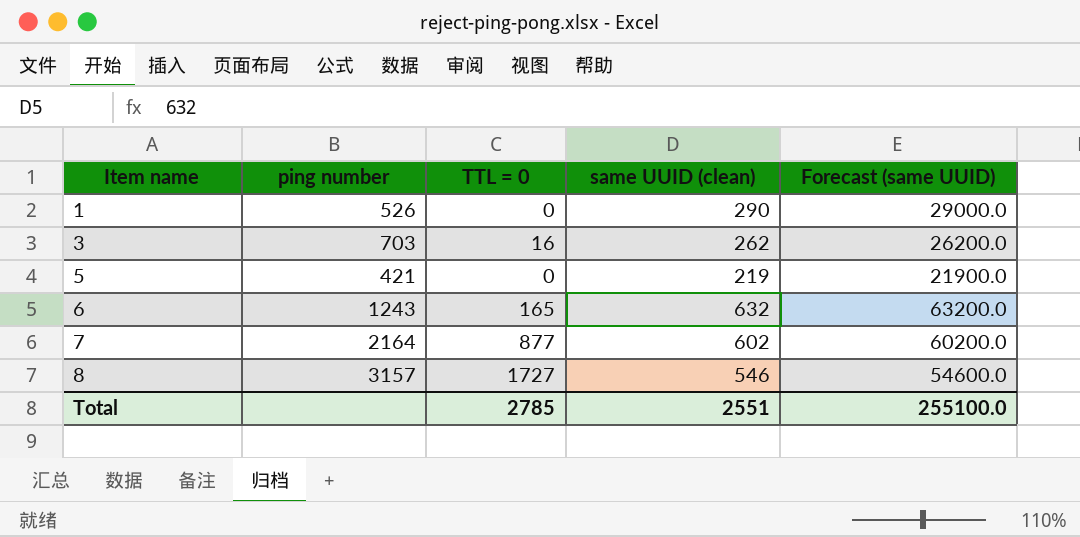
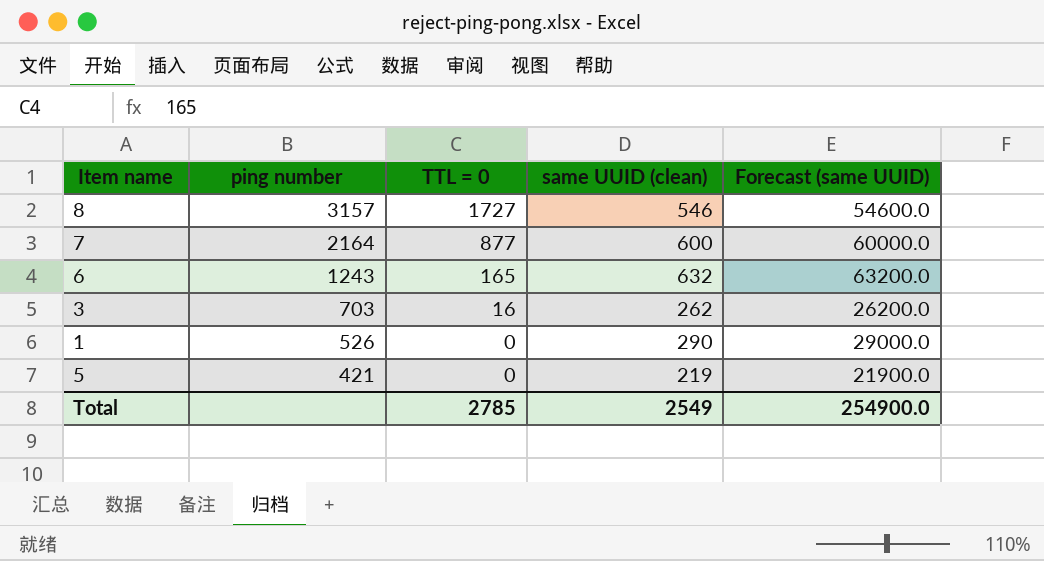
row order: Item name ascending -> ping number descending
7 | same UUID (clean): 602 -> 600
7 | Forecast (same UUID): 60200.0 -> 60000.0
Total | same UUID (clean): 2551 -> 2549
Total | Forecast (same UUID): 255100.0 -> 254900.0

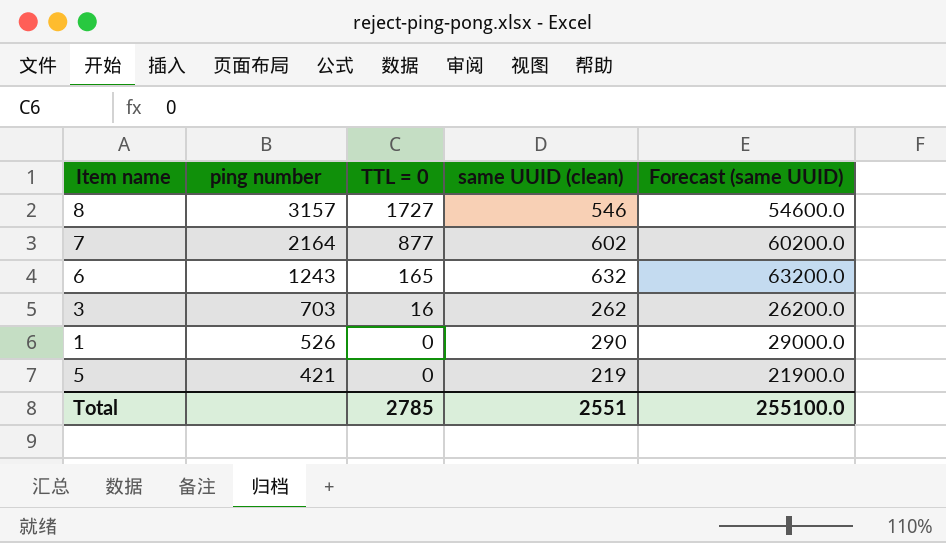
7 | same UUID (clean): 600 -> 602
7 | Forecast (same UUID): 60000.0 -> 60200.0
Total | same UUID (clean): 2549 -> 2551
Total | Forecast (same UUID): 254900.0 -> 255100.0

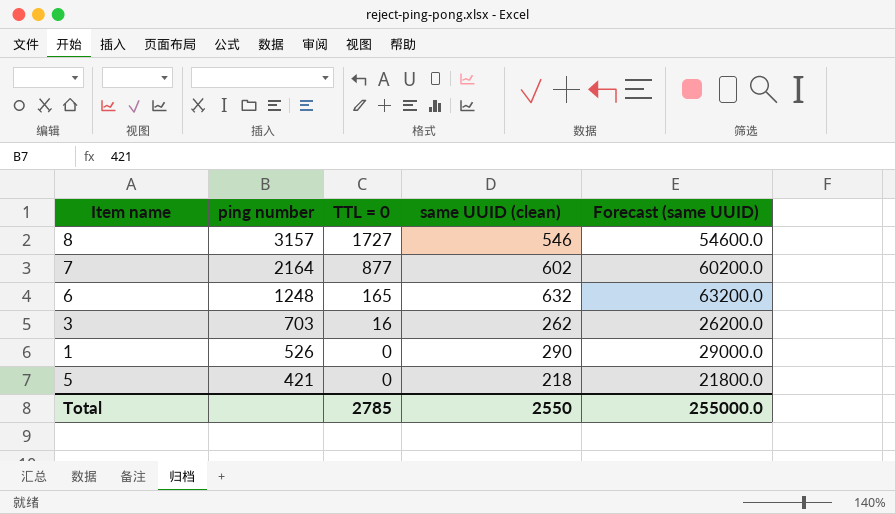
6 | ping number: 1243 -> 1248
5 | same UUID (clean): 219 -> 218
5 | Forecast (same UUID): 21900.0 -> 21800.0
Total | same UUID (clean): 2551 -> 2550
Total | Forecast (same UUID): 255100.0 -> 255000.0

